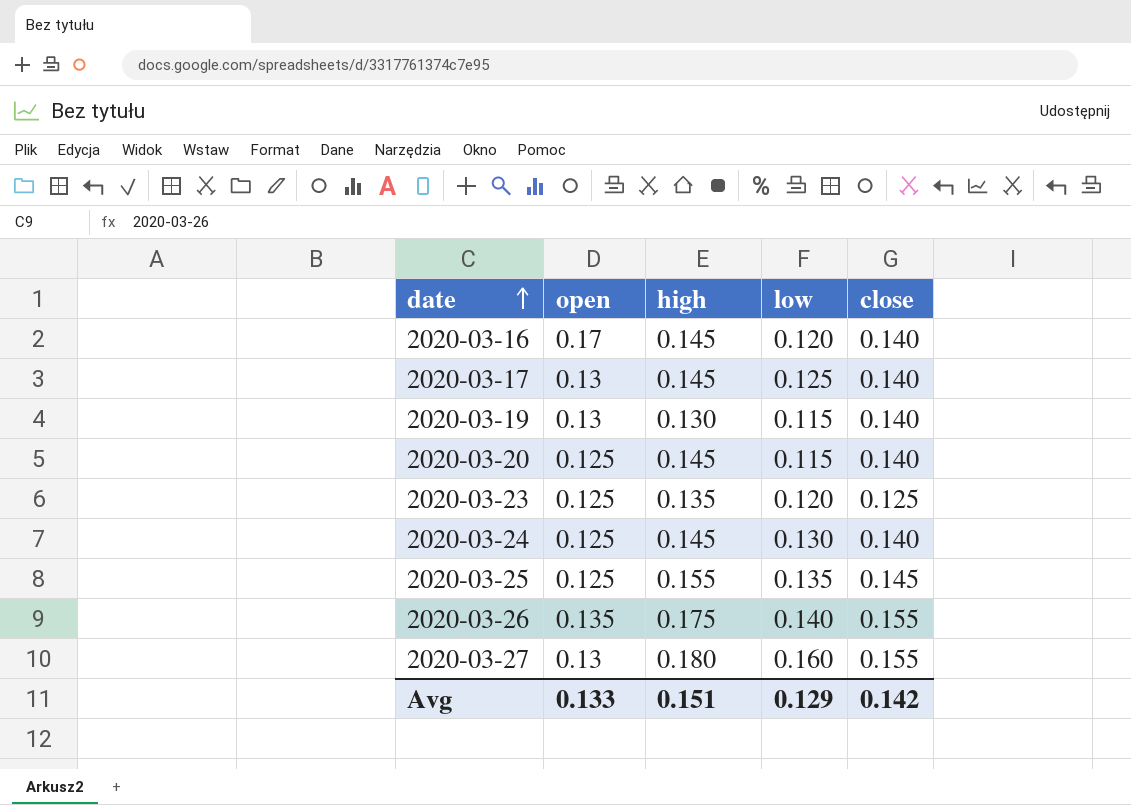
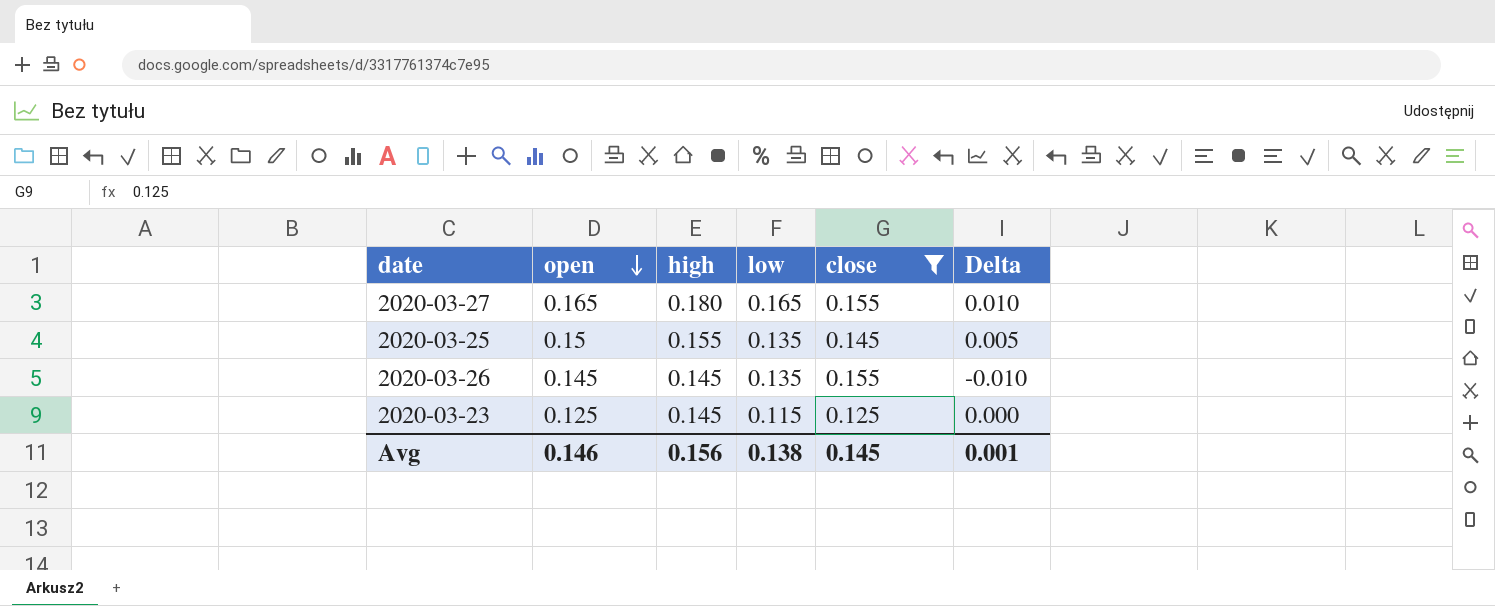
filter: none -> close != 0.140
row order: date ascending -> open descending
column Delta | formula: none -> [open] - [close]
2020-03-27 | open: 0.13 -> 0.165
2020-03-27 | low: 0.160 -> 0.165
2020-03-25 | open: 0.125 -> 0.15
2020-03-26 | open: 0.135 -> 0.145
2020-03-26 | high: 0.175 -> 0.145
2020-03-26 | low: 0.140 -> 0.135
2020-03-23 | high: 0.135 -> 0.145
2020-03-23 | low: 0.120 -> 0.115
Avg | open: 0.133 -> 0.146
Avg | high: 0.151 -> 0.156
Avg | low: 0.129 -> 0.138
Avg | close: 0.142 -> 0.145

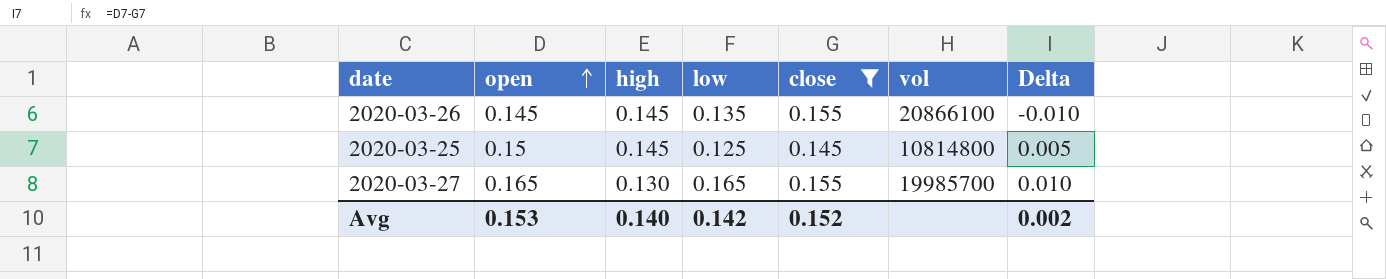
row order: open descending -> open ascending
column vol | position: none -> 6
row 2020-03-23: 0.125 | 0.145 | 0.115 | 0.125 | 0.000 -> none
2020-03-25 | high: 0.155 -> 0.145
2020-03-25 | low: 0.135 -> 0.125
2020-03-27 | high: 0.180 -> 0.130
Avg | open: 0.146 -> 0.153
Avg | high: 0.156 -> 0.140
Avg | low: 0.138 -> 0.142
Avg | close: 0.145 -> 0.152
Avg | Delta: 0.001 -> 0.002

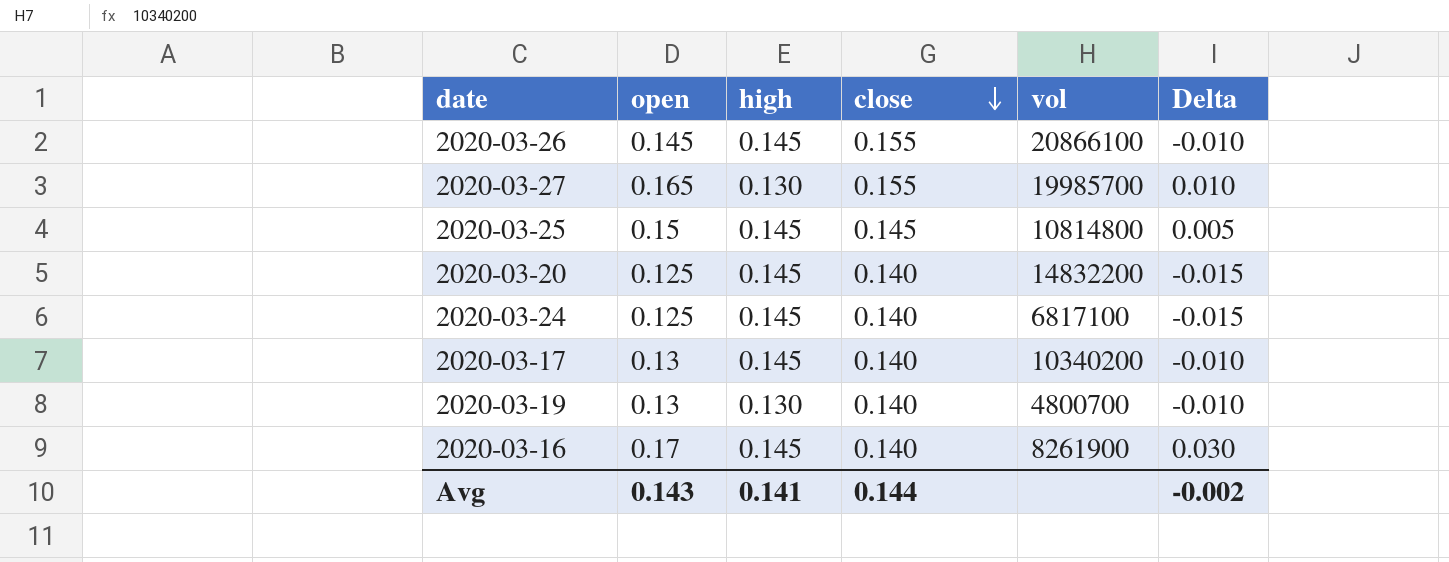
filter: close != 0.140 -> none
row order: open ascending -> close descending
column low | position: 4 -> none
Avg | open: 0.153 -> 0.143
Avg | high: 0.140 -> 0.141
Avg | close: 0.152 -> 0.144
Avg | Delta: 0.002 -> -0.002

